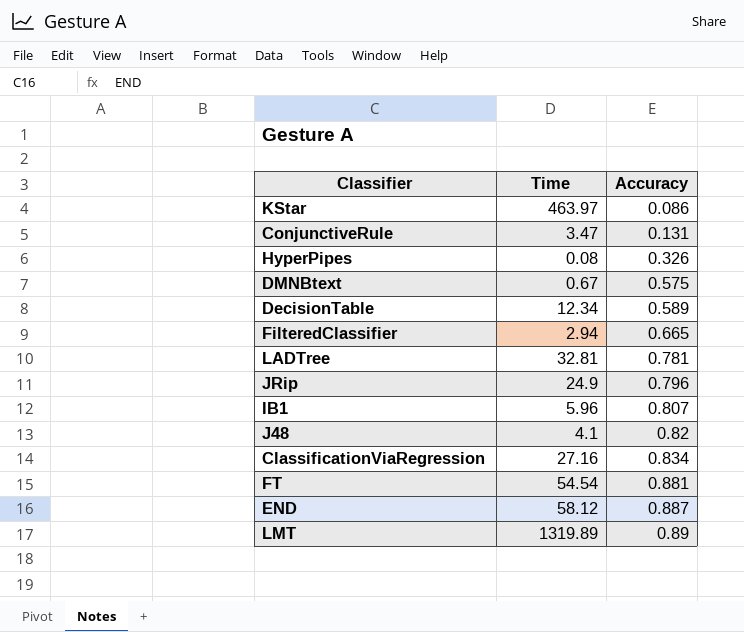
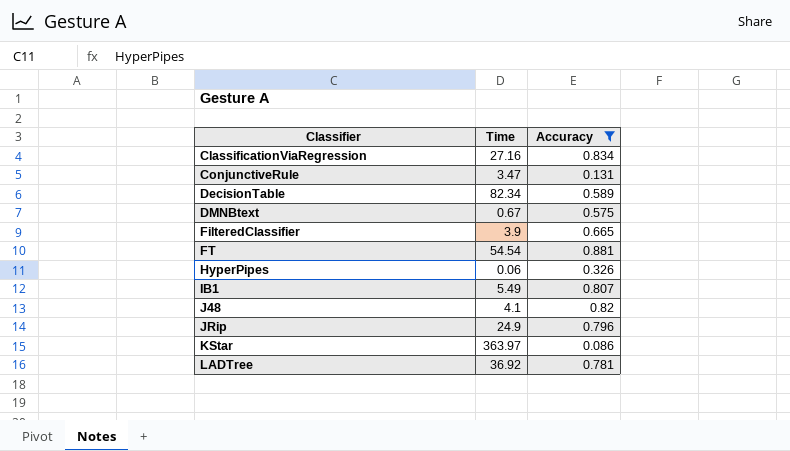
filter: none -> Accuracy <= 0.881
row order: Accuracy ascending -> Classifier ascending
DecisionTable | Time: 12.34 -> 82.34
FilteredClassifier | Time: 2.94 -> 3.9
HyperPipes | Time: 0.08 -> 0.06
IB1 | Time: 5.96 -> 5.49
KStar | Time: 463.97 -> 363.97
LADTree | Time: 32.81 -> 36.92

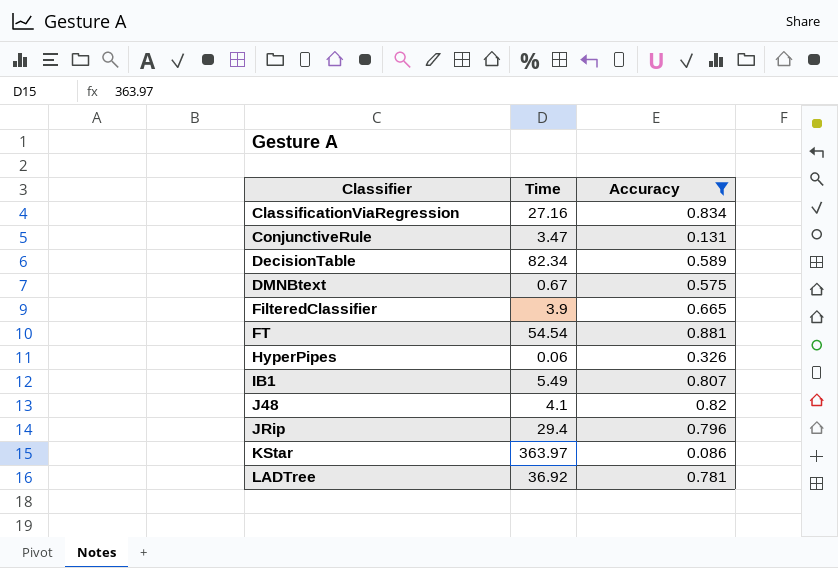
JRip | Time: 24.9 -> 29.4

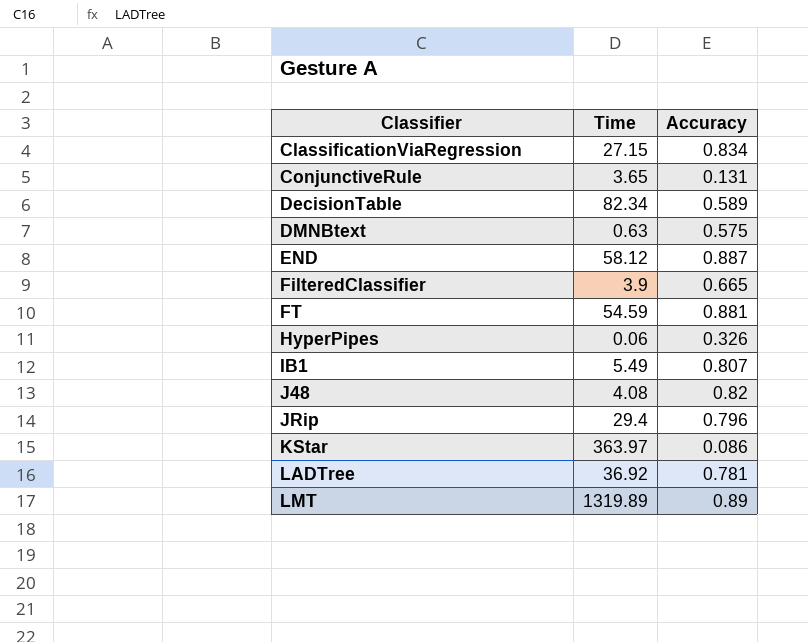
filter: Accuracy <= 0.881 -> none
ClassificationViaRegression | Time: 27.16 -> 27.15
ConjunctiveRule | Time: 3.47 -> 3.65
DMNBtext | Time: 0.67 -> 0.63
FT | Time: 54.54 -> 54.59
J48 | Time: 4.1 -> 4.08

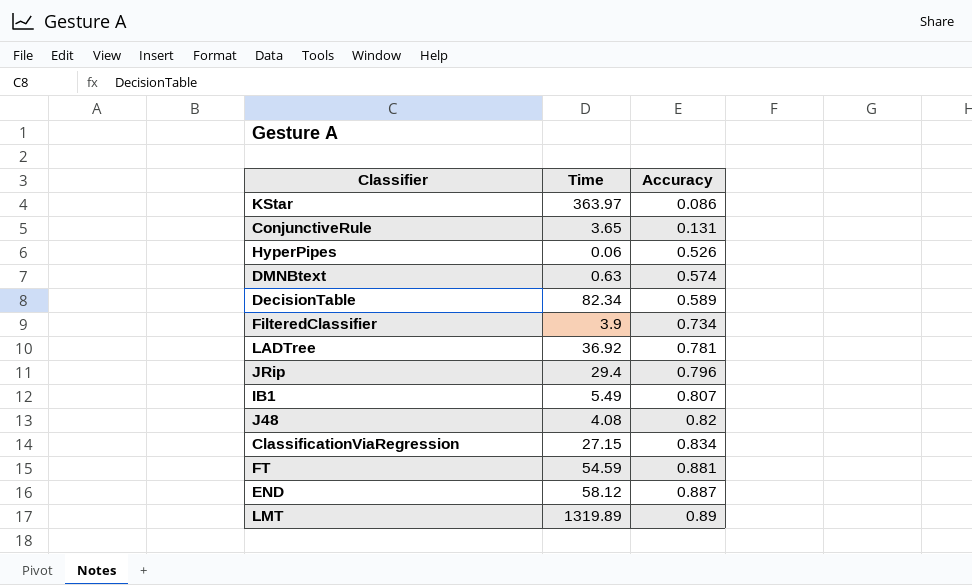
row order: Classifier ascending -> Accuracy ascending
HyperPipes | Accuracy: 0.326 -> 0.526
DMNBtext | Accuracy: 0.575 -> 0.574
FilteredClassifier | Accuracy: 0.665 -> 0.734

